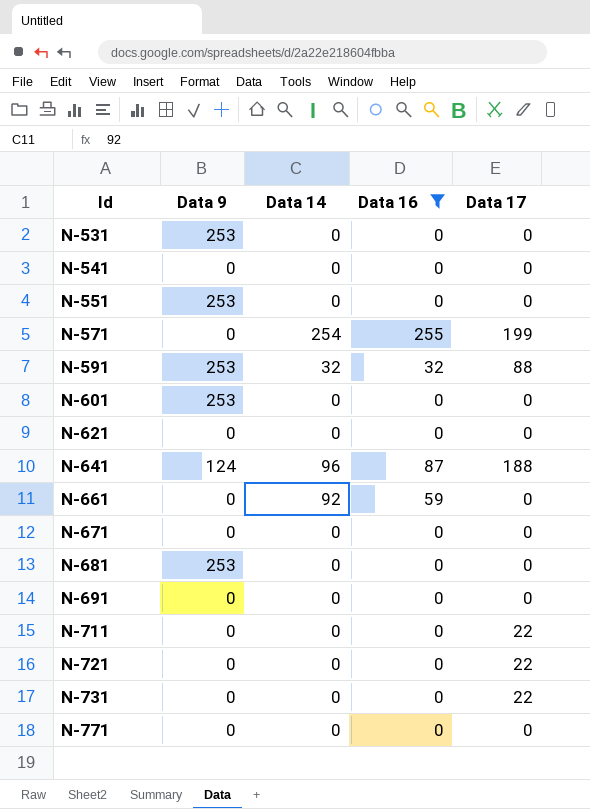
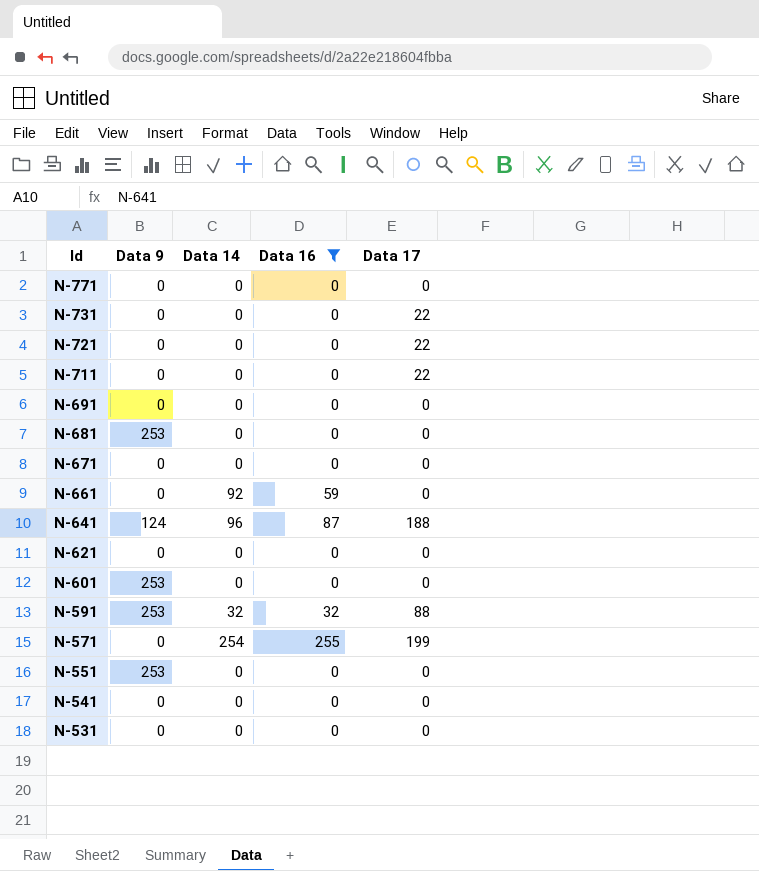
row order: Id ascending -> Id descending
N-531 | Data 9: 253 -> 0

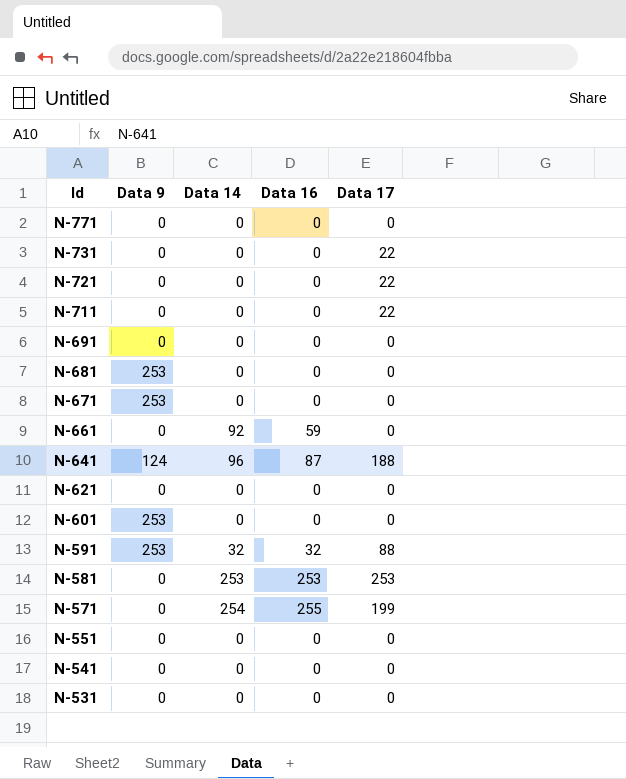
filter: Data 16 != 253 -> none
N-671 | Data 9: 0 -> 253
N-551 | Data 9: 253 -> 0

